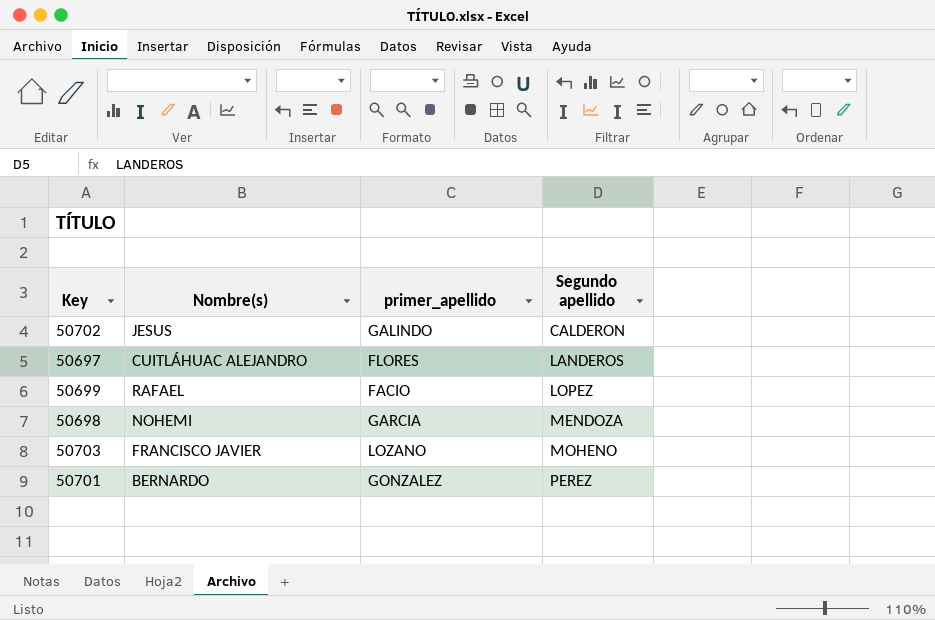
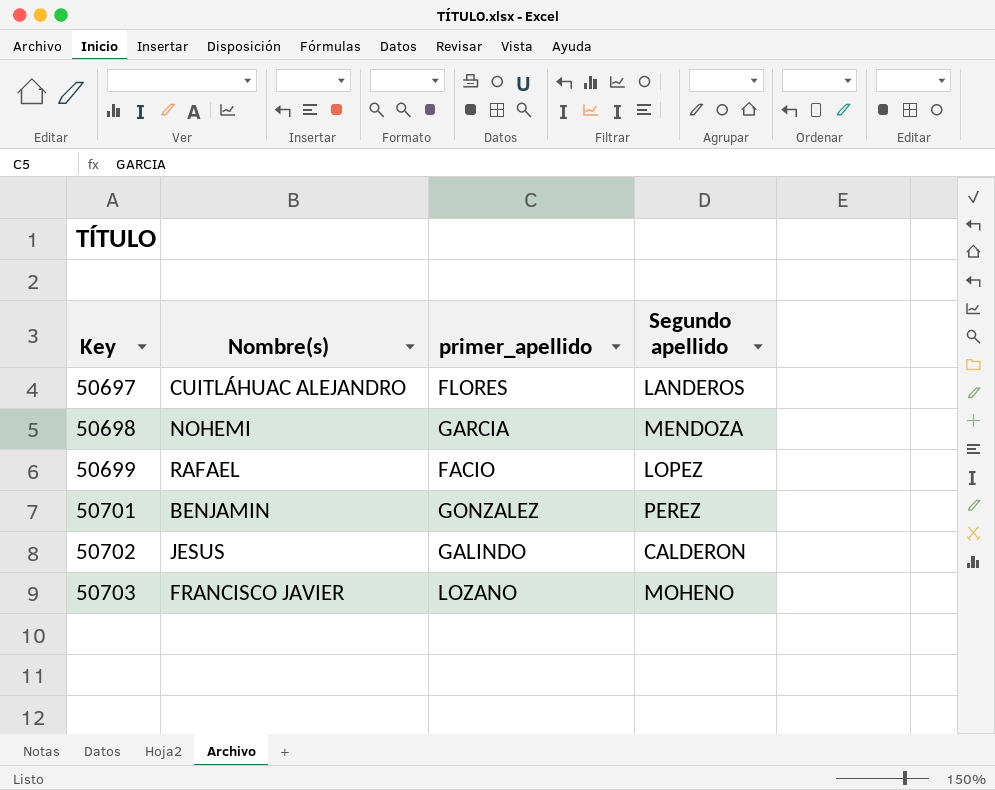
row order: Segundo apellido ascending -> Key ascending
50701 | Nombre(s): BERNARDO -> BENJAMIN

